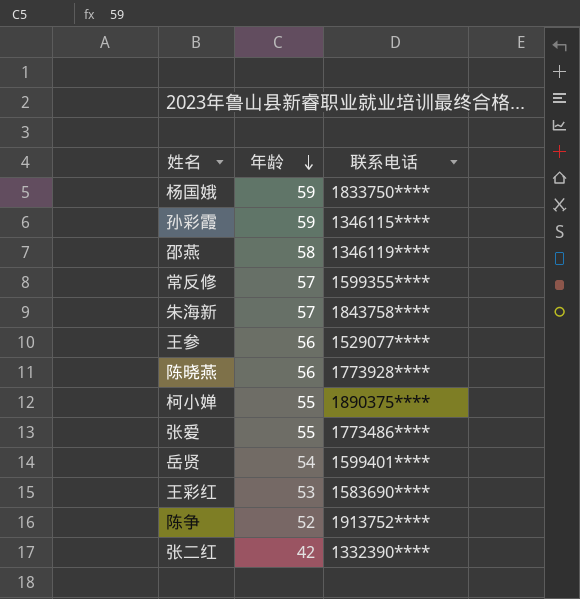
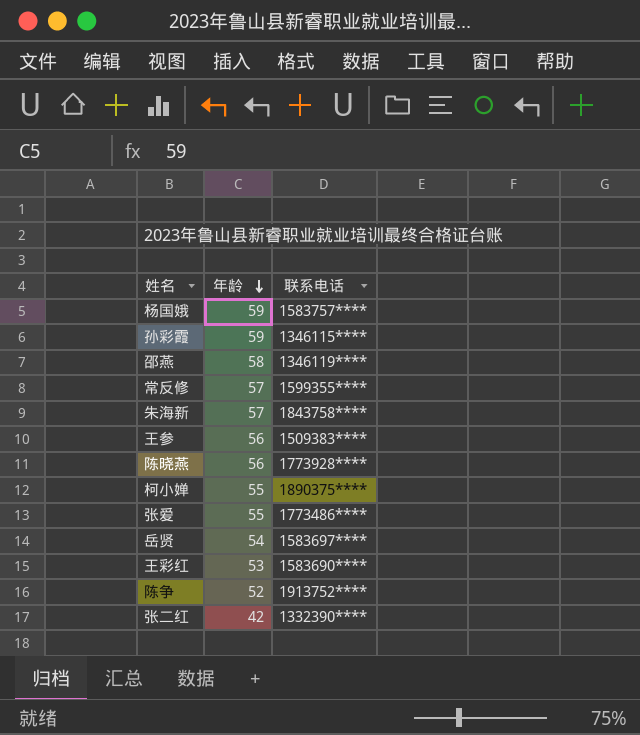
杨国娥 | 联系电话: 1833750**** -> 1583757****
王参 | 联系电话: 1529077**** -> 1509383****
岳贤 | 联系电话: 1599401**** -> 1583697****

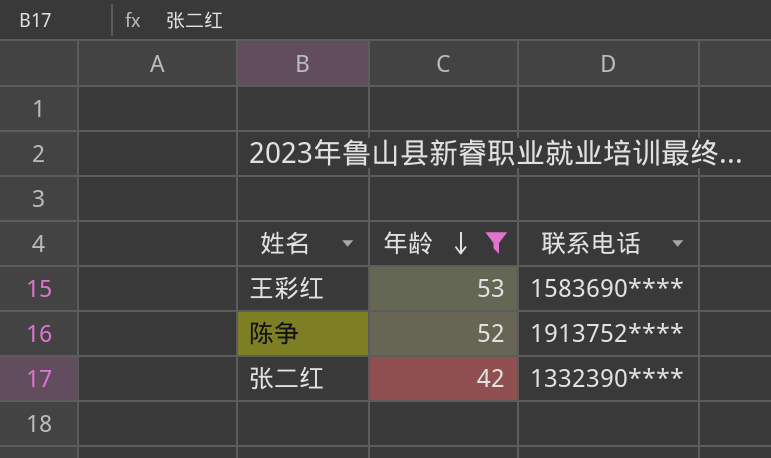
filter: none -> 年龄 <= 53

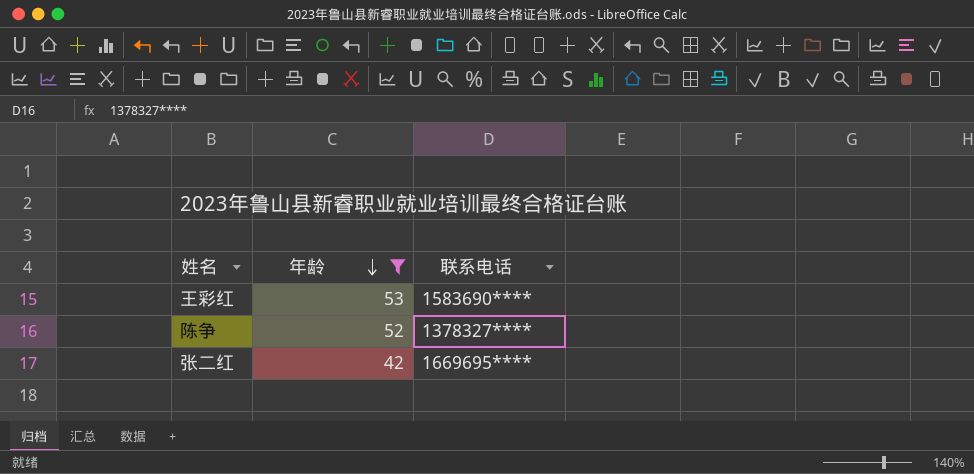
陈争 | 联系电话: 1913752**** -> 1378327****
张二红 | 联系电话: 1332390**** -> 1669695****

